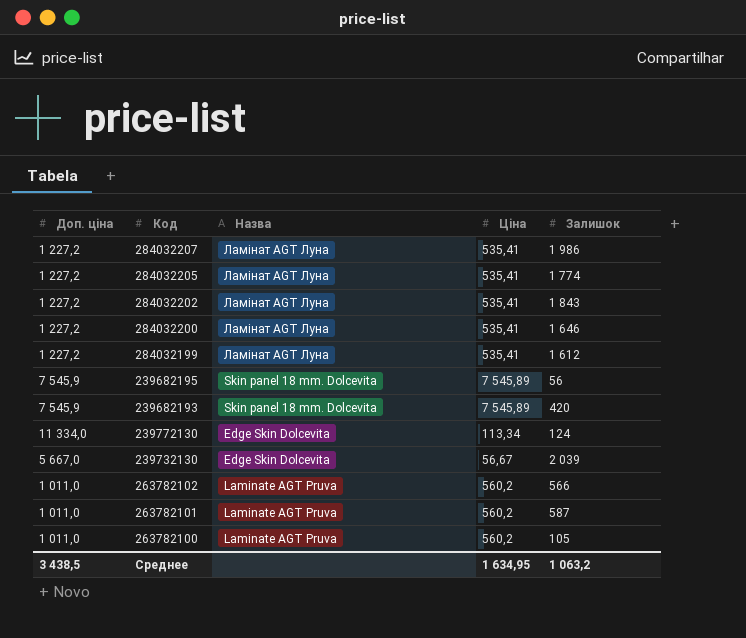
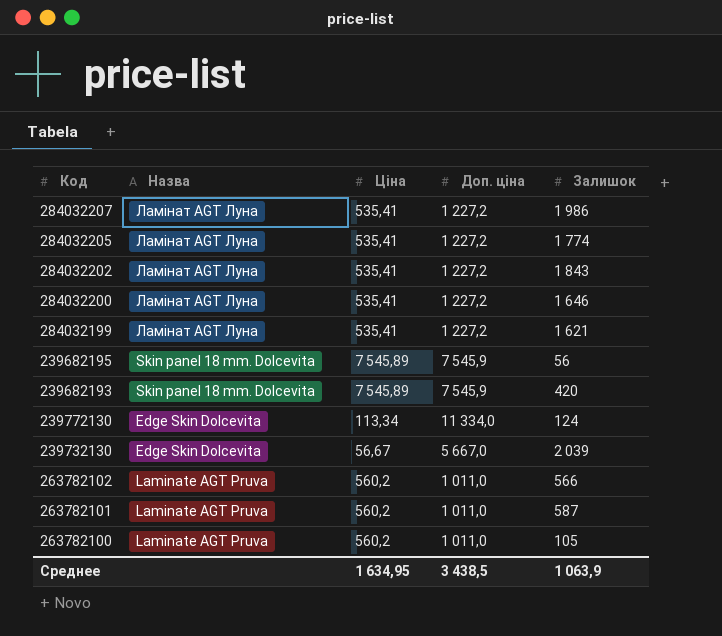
column Доп. ціна | position: 1 -> 4
284032199 | Залишок: 1 612 -> 1 621
Среднее | Залишок: 1 063,2 -> 1 063,9

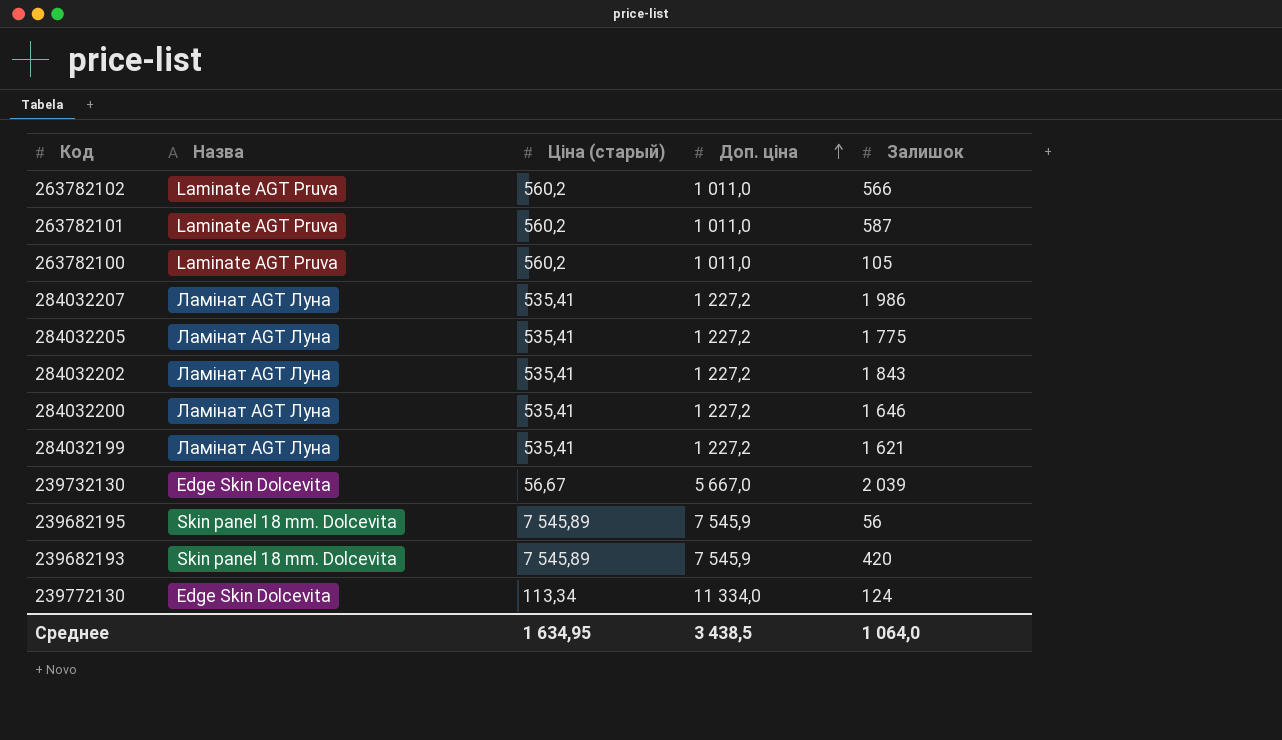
row order: none -> Доп. ціна ascending
column name: Ціна -> Ціна (старый)
284032205 | Залишок: 1 774 -> 1 775
Среднее | Залишок: 1 063,9 -> 1 064,0

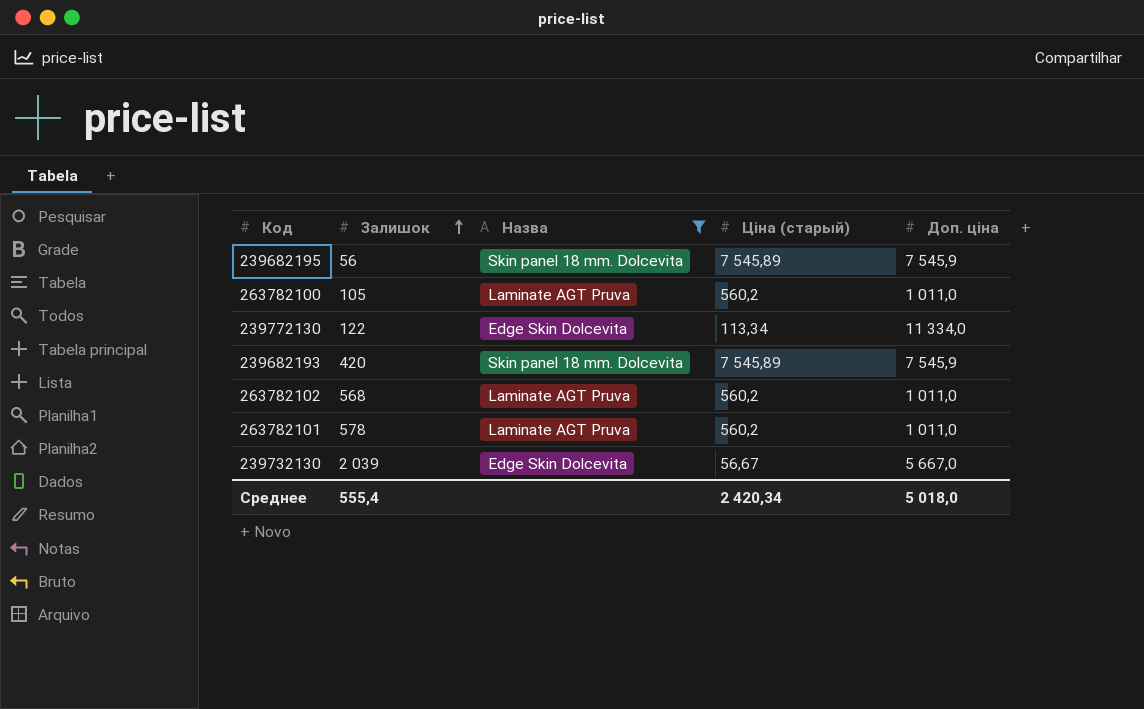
filter: none -> Назва != Ламінат AGT Луна
row order: Доп. ціна ascending -> Залишок ascending
column Залишок | position: 5 -> 2
239772130 | Залишок: 124 -> 122
263782102 | Залишок: 566 -> 568
263782101 | Залишок: 587 -> 578
Среднее | Залишок: 1 064,0 -> 555,4
Среднее | Ціна (старый): 1 634,95 -> 2 420,34
Среднее | Доп. ціна: 3 438,5 -> 5 018,0

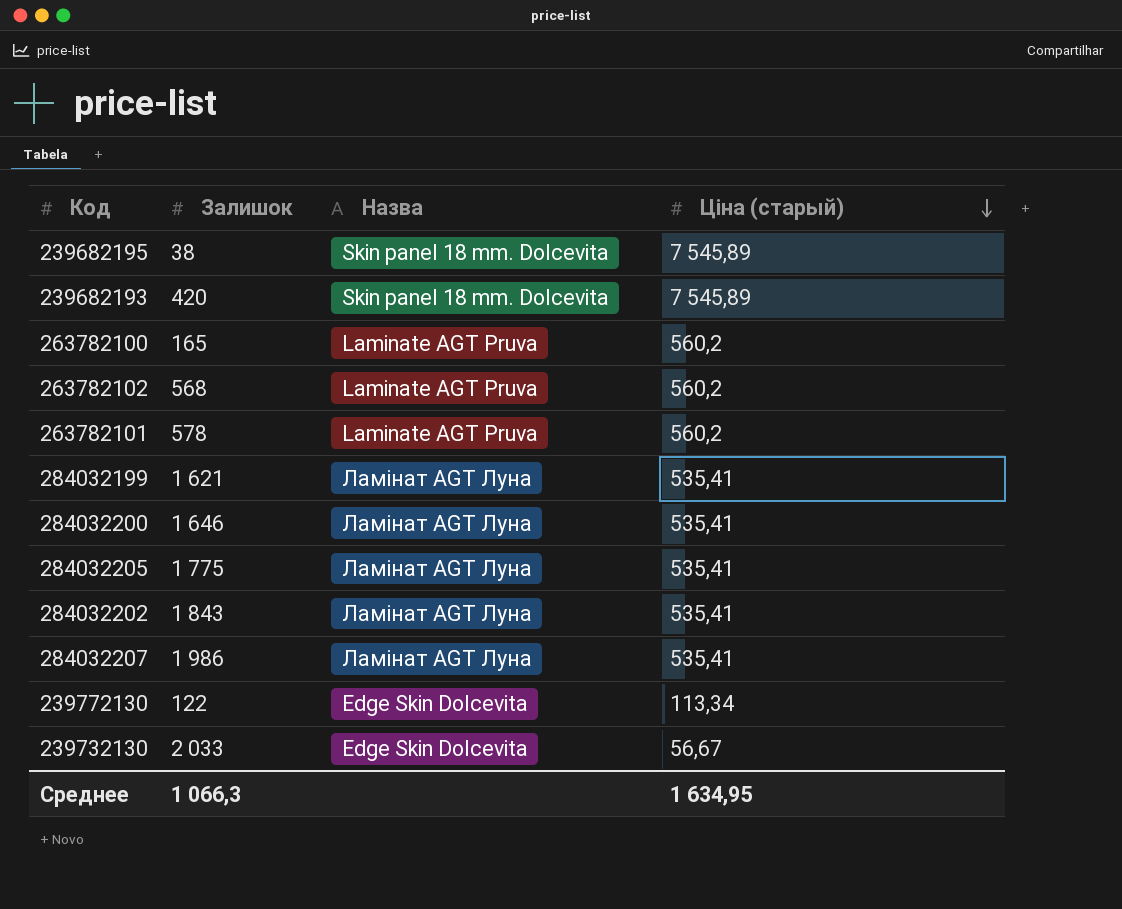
filter: Назва != Ламінат AGT Луна -> none
row order: Залишок ascending -> Ціна (старый) descending
column Доп. ціна | position: 5 -> none
239682195 | Залишок: 56 -> 38
263782100 | Залишок: 105 -> 165
239732130 | Залишок: 2 039 -> 2 033
Среднее | Залишок: 555,4 -> 1 066,3
Среднее | Ціна (старый): 2 420,34 -> 1 634,95

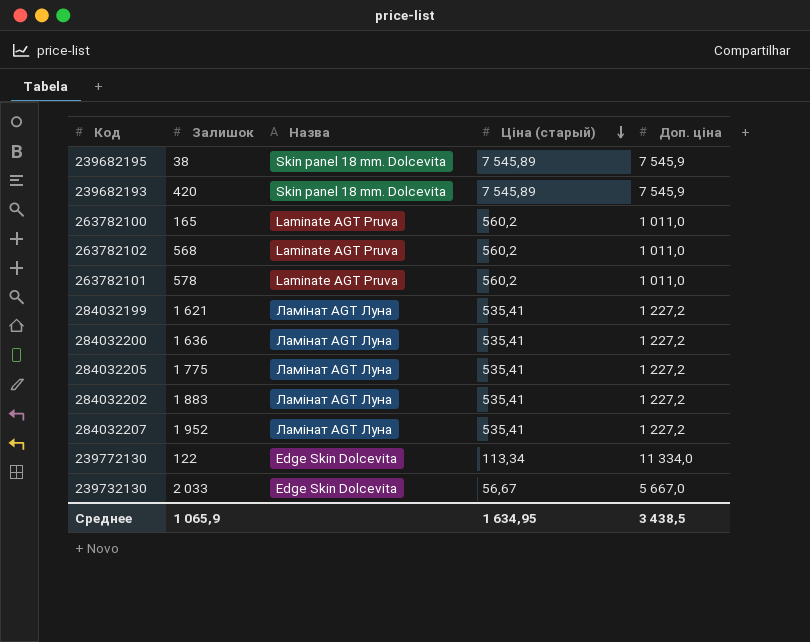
column Доп. ціна | position: none -> 5
284032200 | Залишок: 1 646 -> 1 636
284032202 | Залишок: 1 843 -> 1 883
284032207 | Залишок: 1 986 -> 1 952
Среднее | Залишок: 1 066,3 -> 1 065,9

